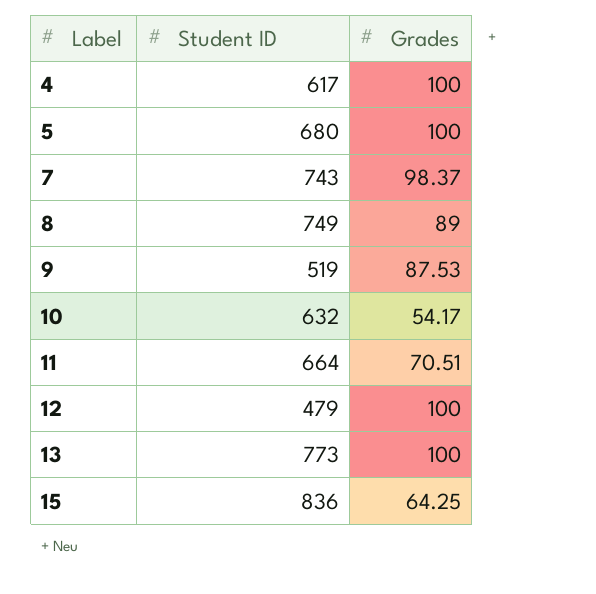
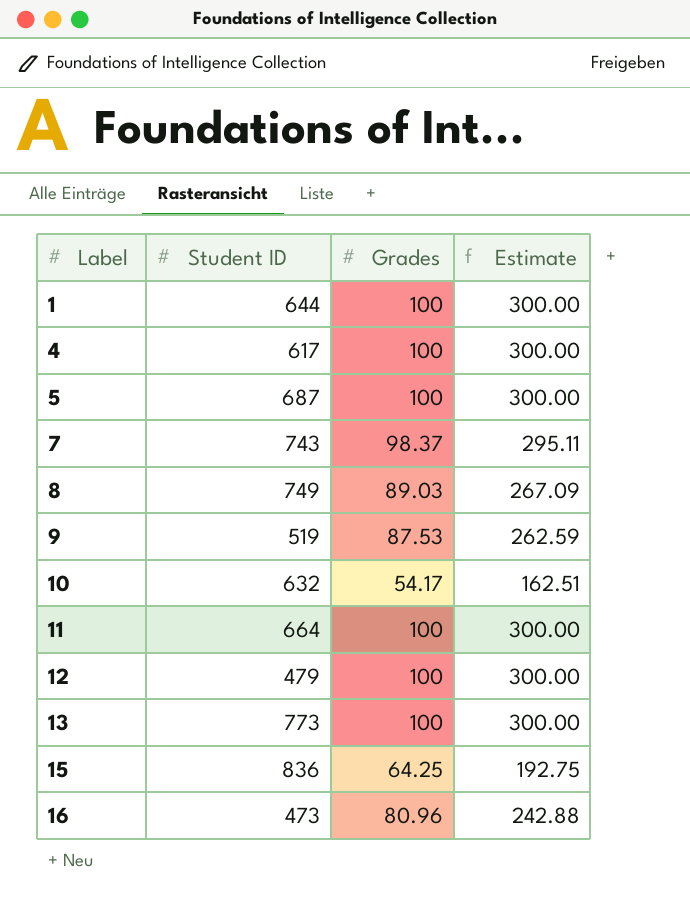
column Estimate | formula: none -> [Grades] * 3
row 1: none -> 644 | 100 | 300.00
5 | Student ID: 680 -> 687
8 | Grades: 89 -> 89.03
11 | Grades: 70.51 -> 100
row 16: none -> 473 | 80.96 | 242.88

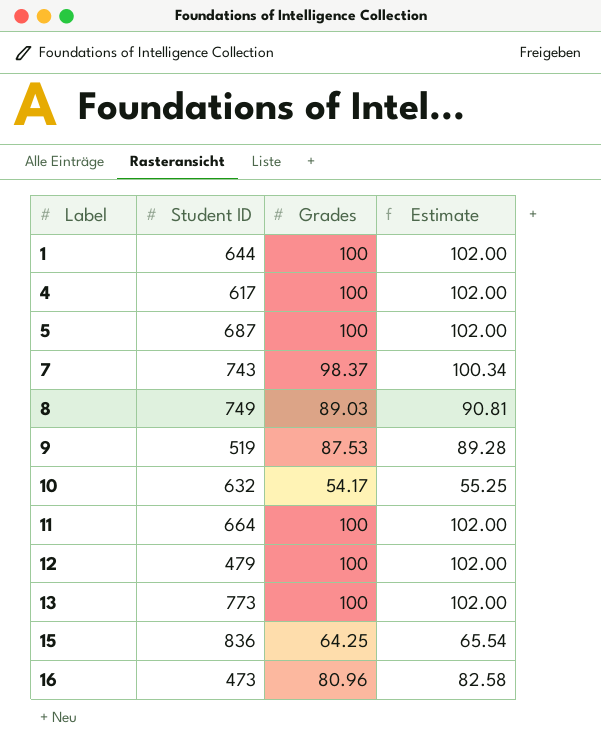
column Estimate | formula: [Grades] * 3 -> [Grades] * 1.02

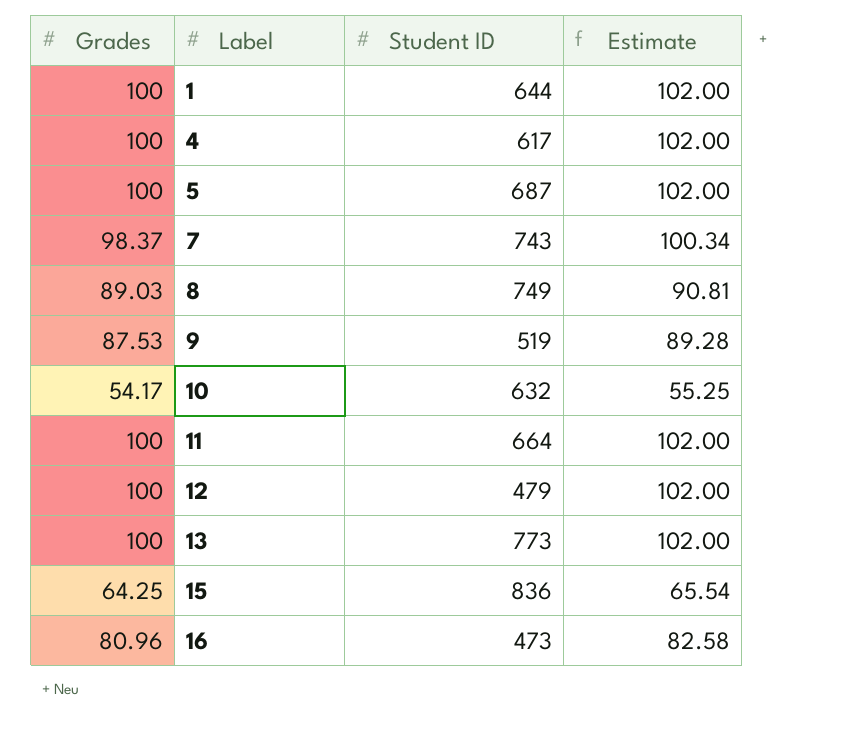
column Grades | position: 3 -> 1

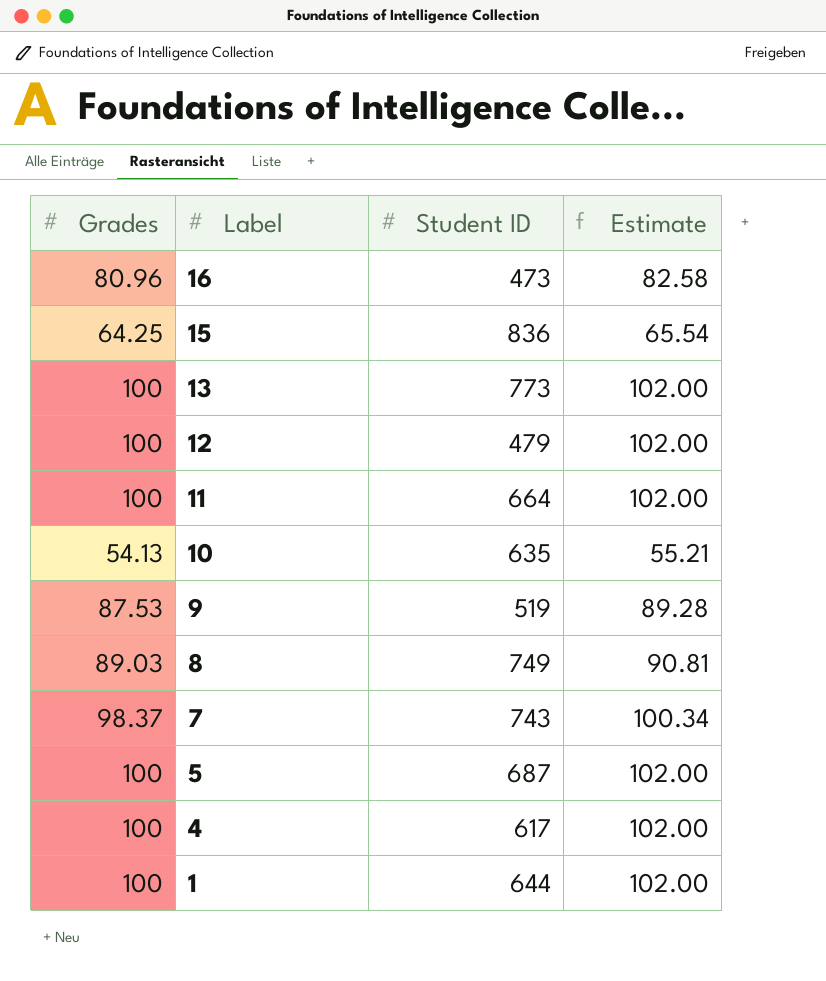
row order: Label ascending -> Label descending
10 | Grades: 54.17 -> 54.13
10 | Student ID: 632 -> 635
10 | Estimate: 55.25 -> 55.21

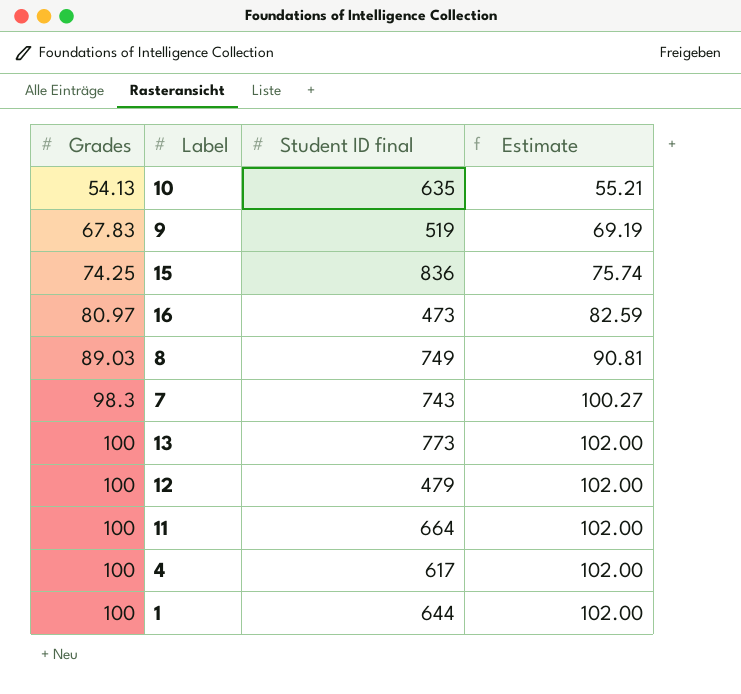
row order: Label descending -> Grades ascending
column name: Student ID -> Student ID final
row 5: 100 | 687 | 102.00 -> none
9 | Grades: 87.53 -> 67.83
9 | Estimate: 89.28 -> 69.19
15 | Grades: 64.25 -> 74.25
15 | Estimate: 65.54 -> 75.74
16 | Grades: 80.96 -> 80.97
16 | Estimate: 82.58 -> 82.59
7 | Grades: 98.37 -> 98.3
7 | Estimate: 100.34 -> 100.27

